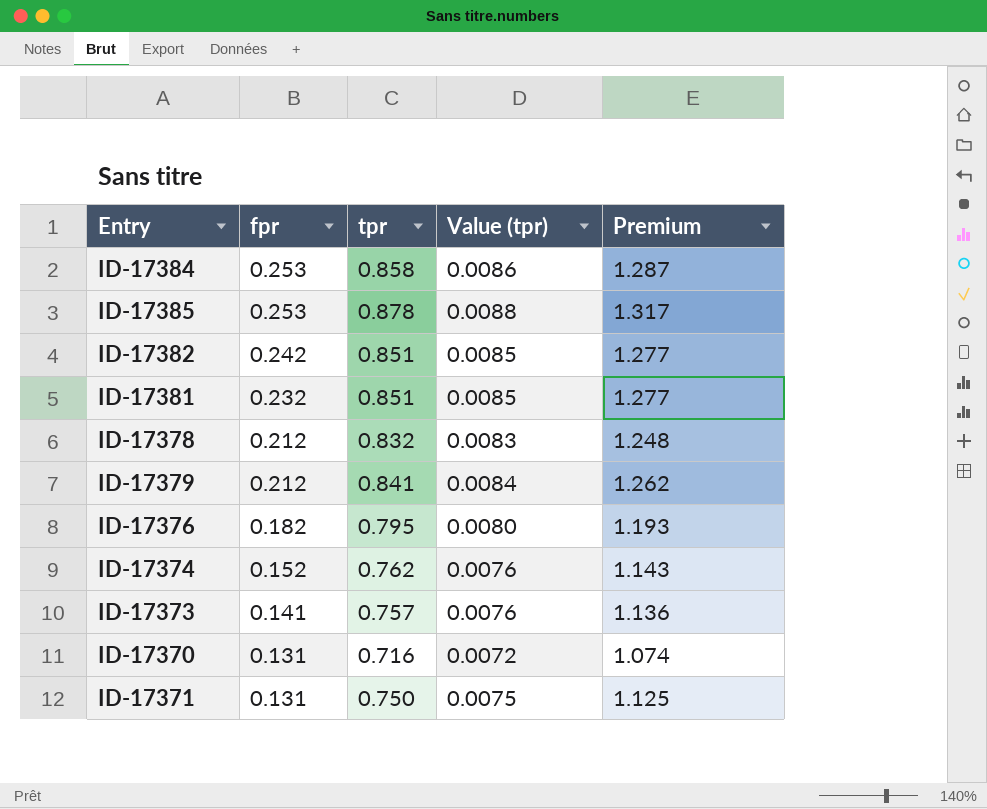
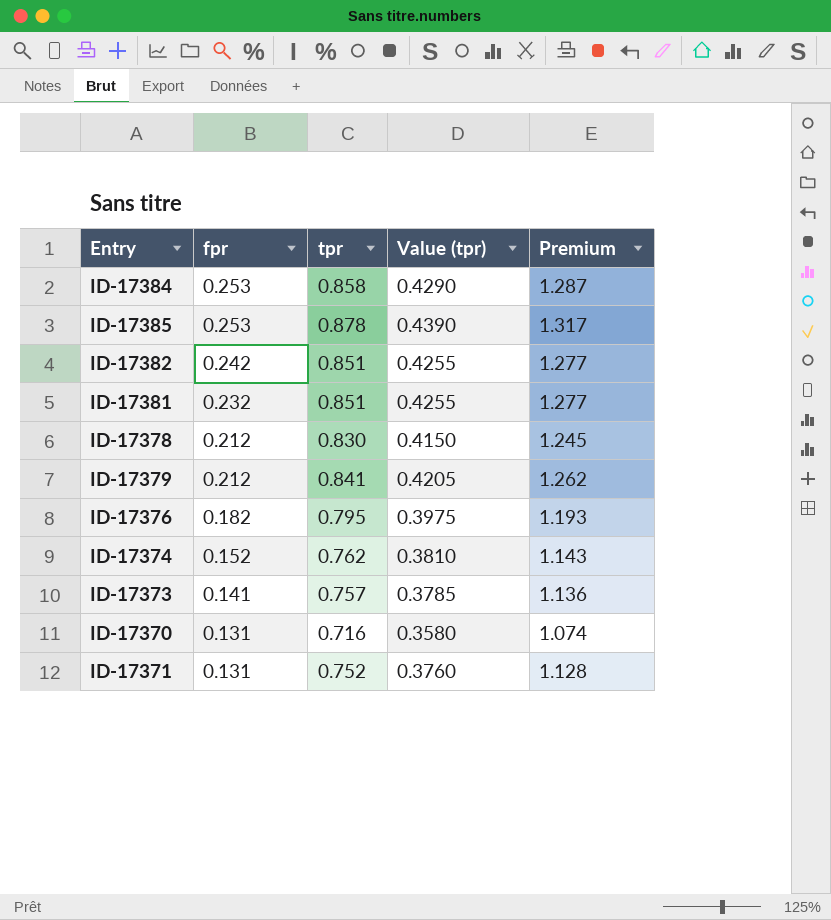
column Value (tpr) | formula: [tpr] * 0.01 -> [tpr] * 0.5
ID-17378 | tpr: 0.832 -> 0.830
ID-17378 | Premium: 1.248 -> 1.245
ID-17371 | tpr: 0.750 -> 0.752
ID-17371 | Premium: 1.125 -> 1.128

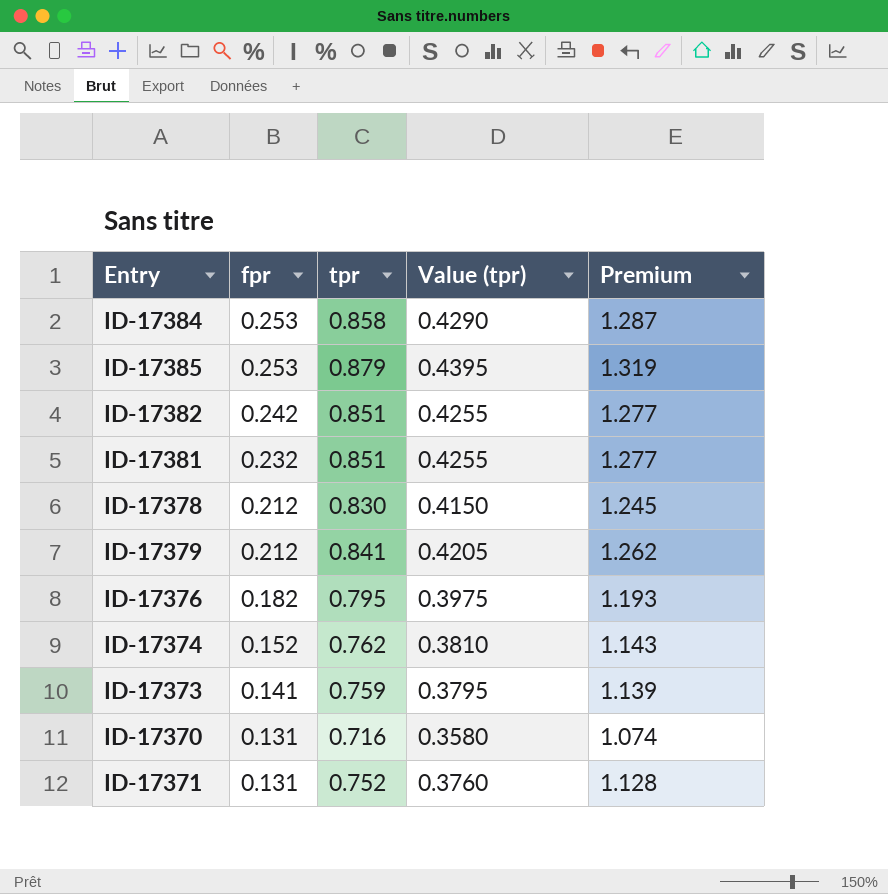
ID-17385 | tpr: 0.878 -> 0.879
ID-17385 | Value (tpr): 0.4390 -> 0.4395
ID-17385 | Premium: 1.317 -> 1.319
ID-17373 | tpr: 0.757 -> 0.759
ID-17373 | Value (tpr): 0.3785 -> 0.3795
ID-17373 | Premium: 1.136 -> 1.139

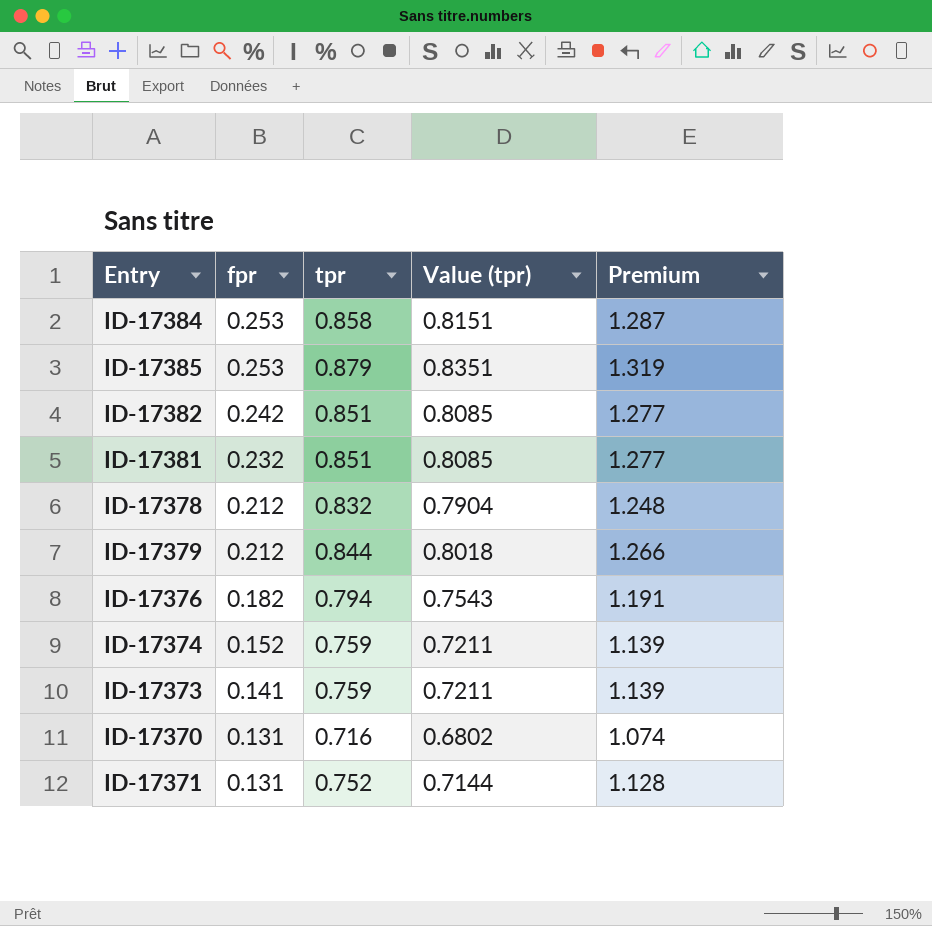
column Value (tpr) | formula: [tpr] * 0.5 -> [tpr] * 0.95
ID-17378 | tpr: 0.830 -> 0.832
ID-17378 | Premium: 1.245 -> 1.248
ID-17379 | tpr: 0.841 -> 0.844
ID-17379 | Premium: 1.262 -> 1.266
ID-17376 | tpr: 0.795 -> 0.794
ID-17376 | Premium: 1.193 -> 1.191
ID-17374 | tpr: 0.762 -> 0.759
ID-17374 | Premium: 1.143 -> 1.139

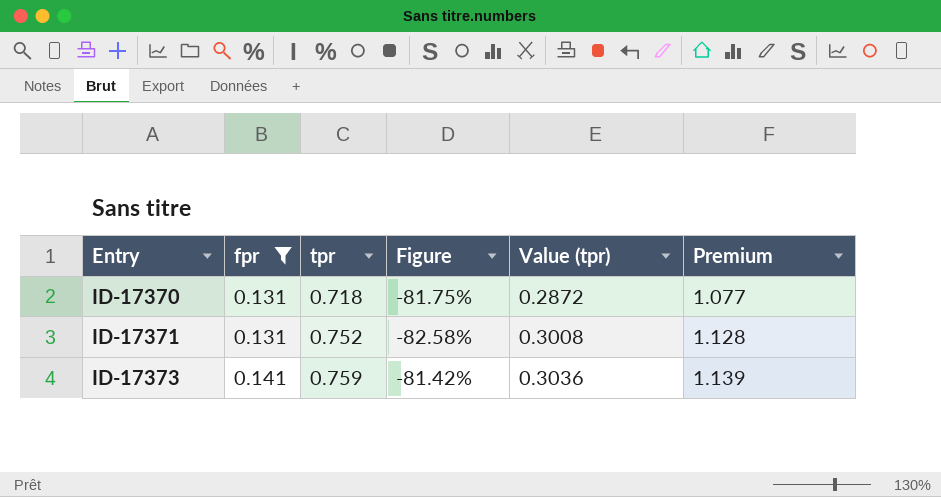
filter: none -> fpr <= 0.141
row order: fpr descending -> Entry ascending
column Figure | formula: none -> ([fpr] - [tpr]) / [tpr]
column Value (tpr) | formula: [tpr] * 0.95 -> [tpr] * 0.4
ID-17370 | tpr: 0.716 -> 0.718
ID-17370 | Premium: 1.074 -> 1.077

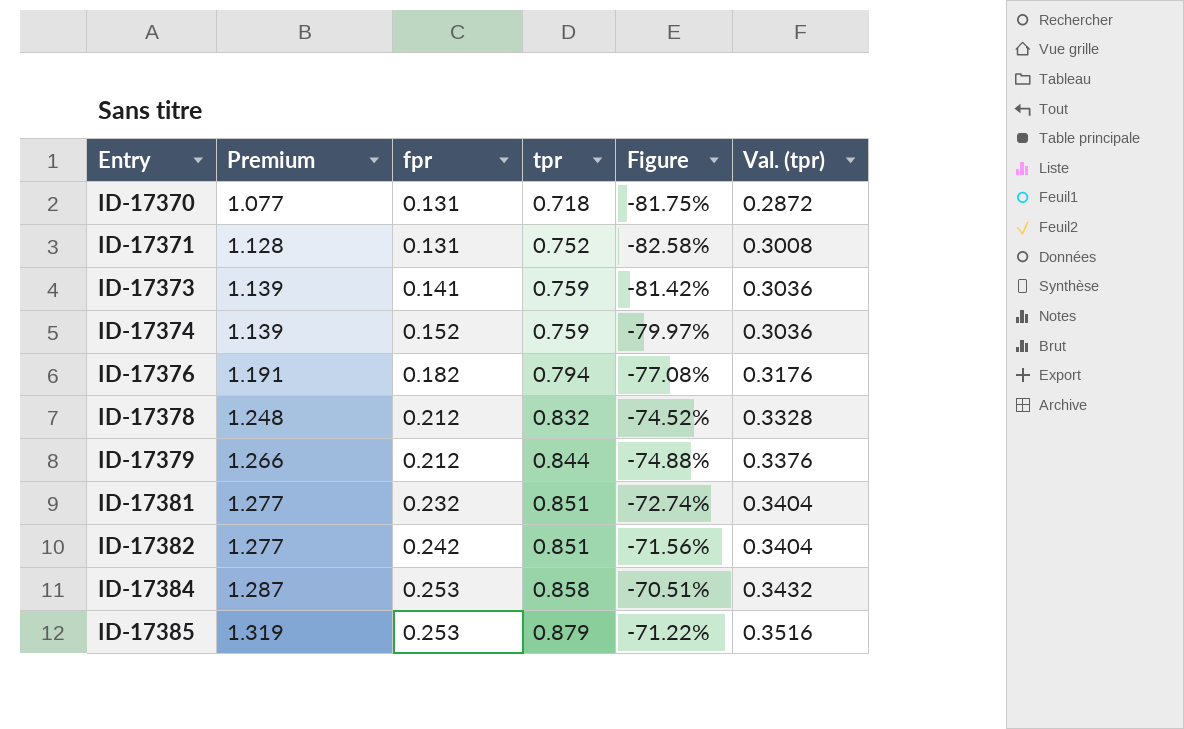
filter: fpr <= 0.141 -> none
column Premium | position: 6 -> 2
column name: Value (tpr) -> Val. (tpr)

